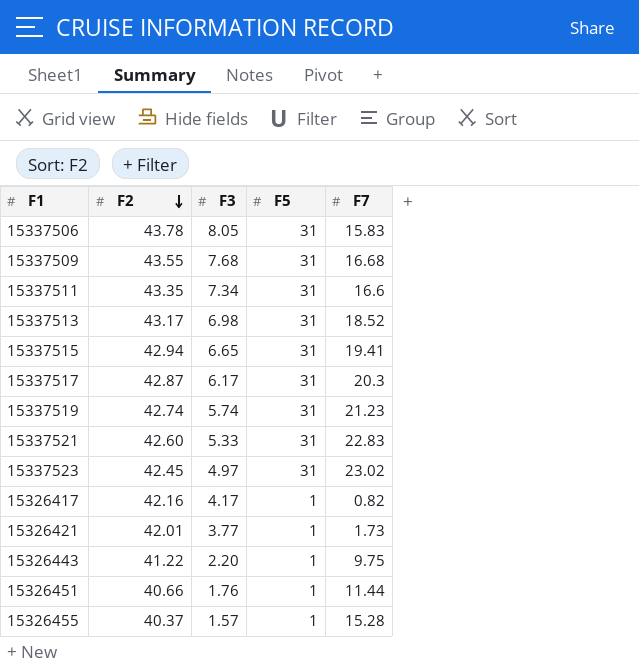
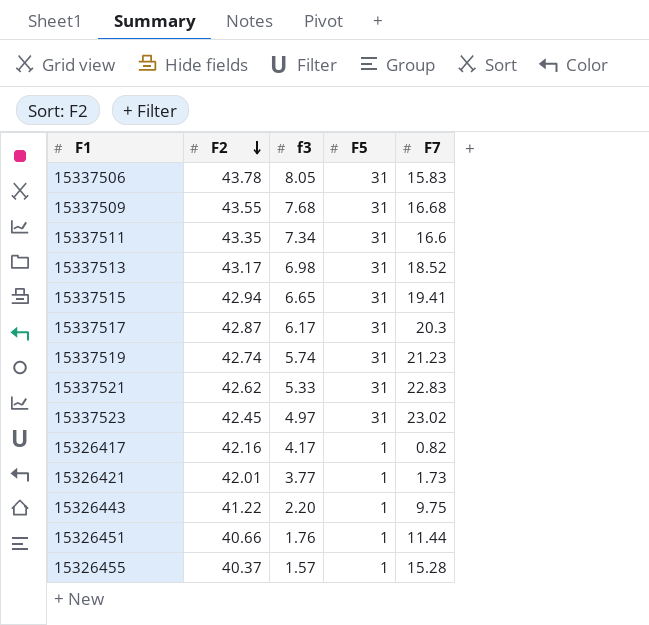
column name: F3 -> f3
15337521 | F2: 42.60 -> 42.62

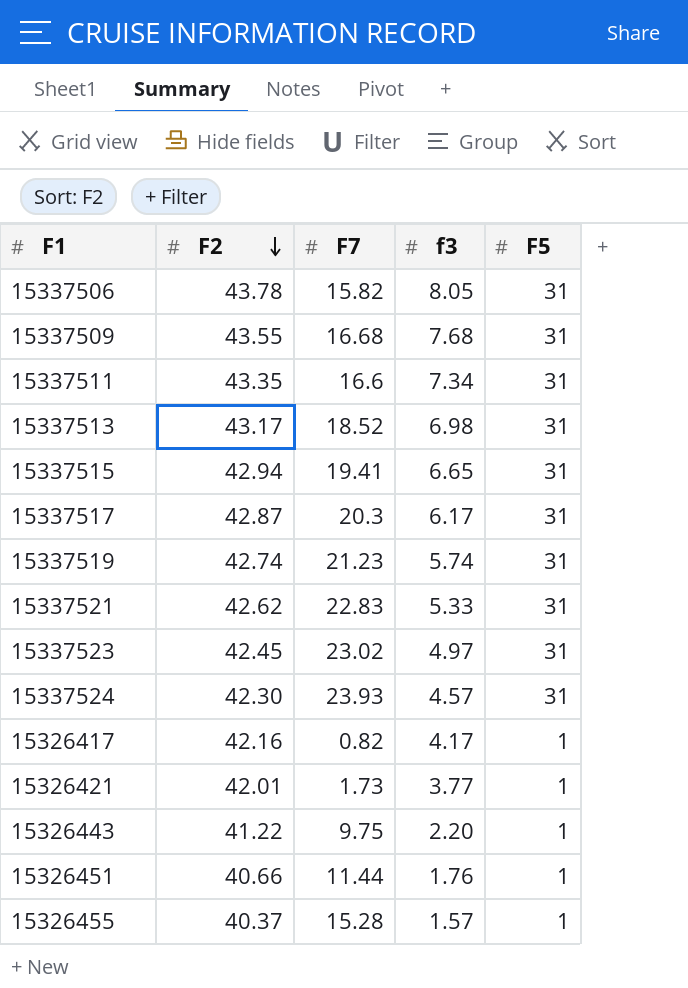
column F7 | position: 5 -> 3
15337506 | F7: 15.83 -> 15.82
row 15337524: none -> 42.30 | 23.93 | 4.57 | 31

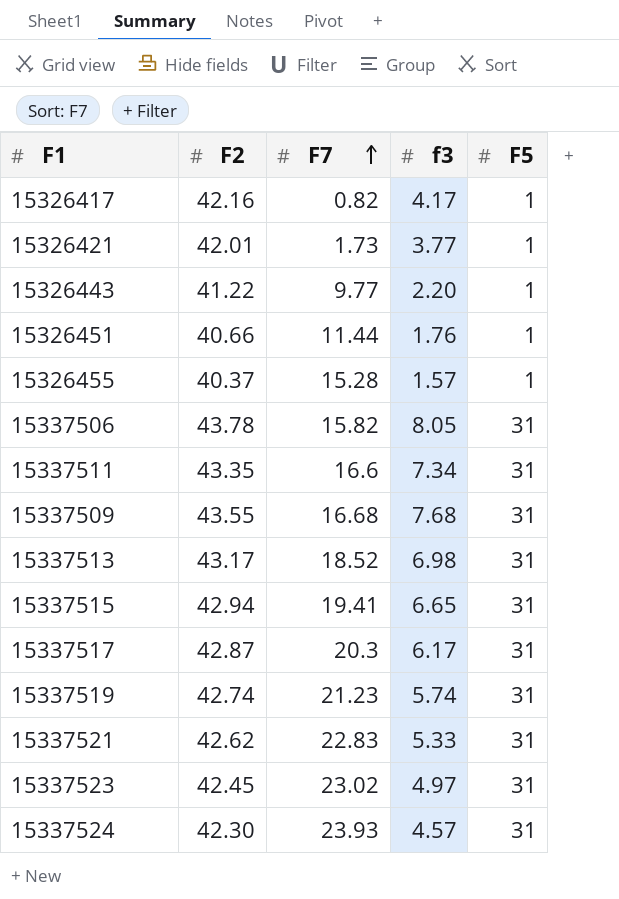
row order: F2 descending -> F7 ascending
15326443 | F7: 9.75 -> 9.77

